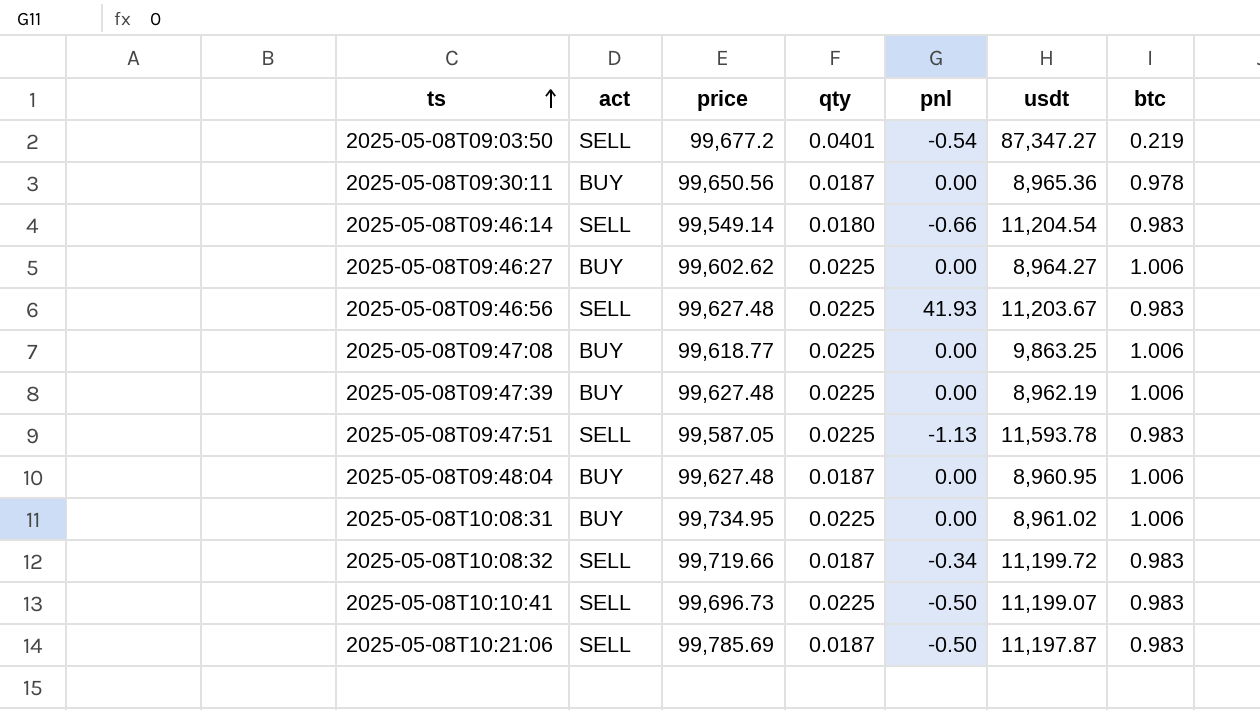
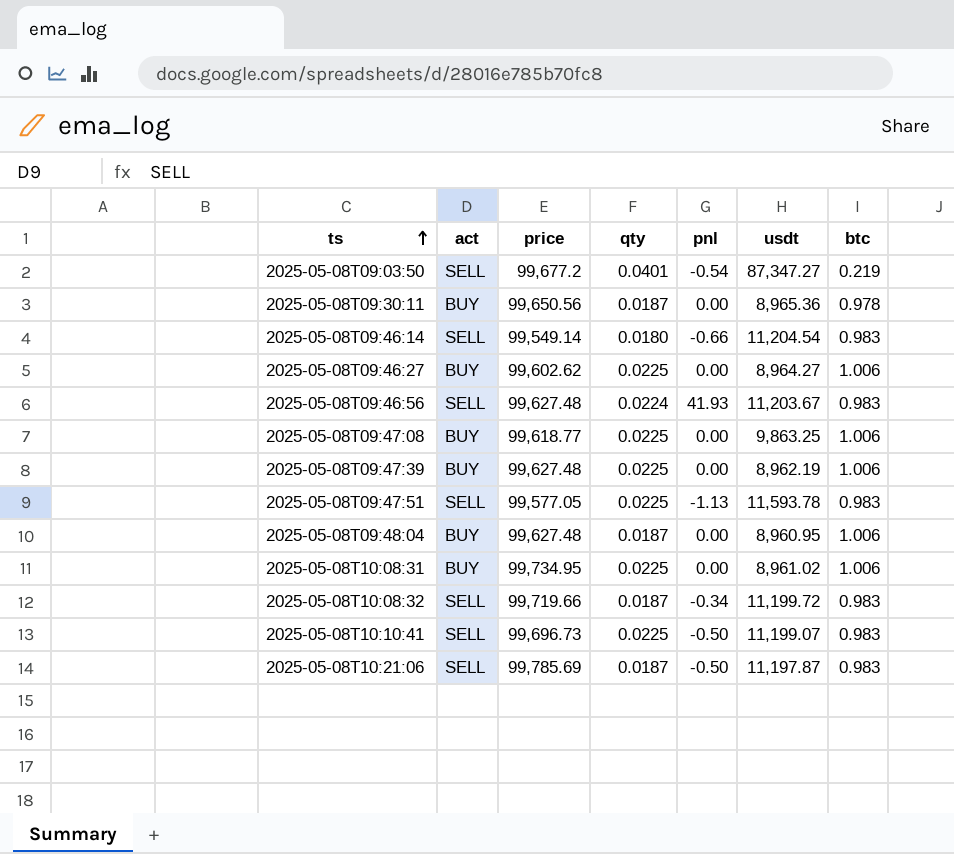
2025-05-08T09:46:56 | qty: 0.0225 -> 0.0224
2025-05-08T09:47:51 | price: 99,587.05 -> 99,577.05

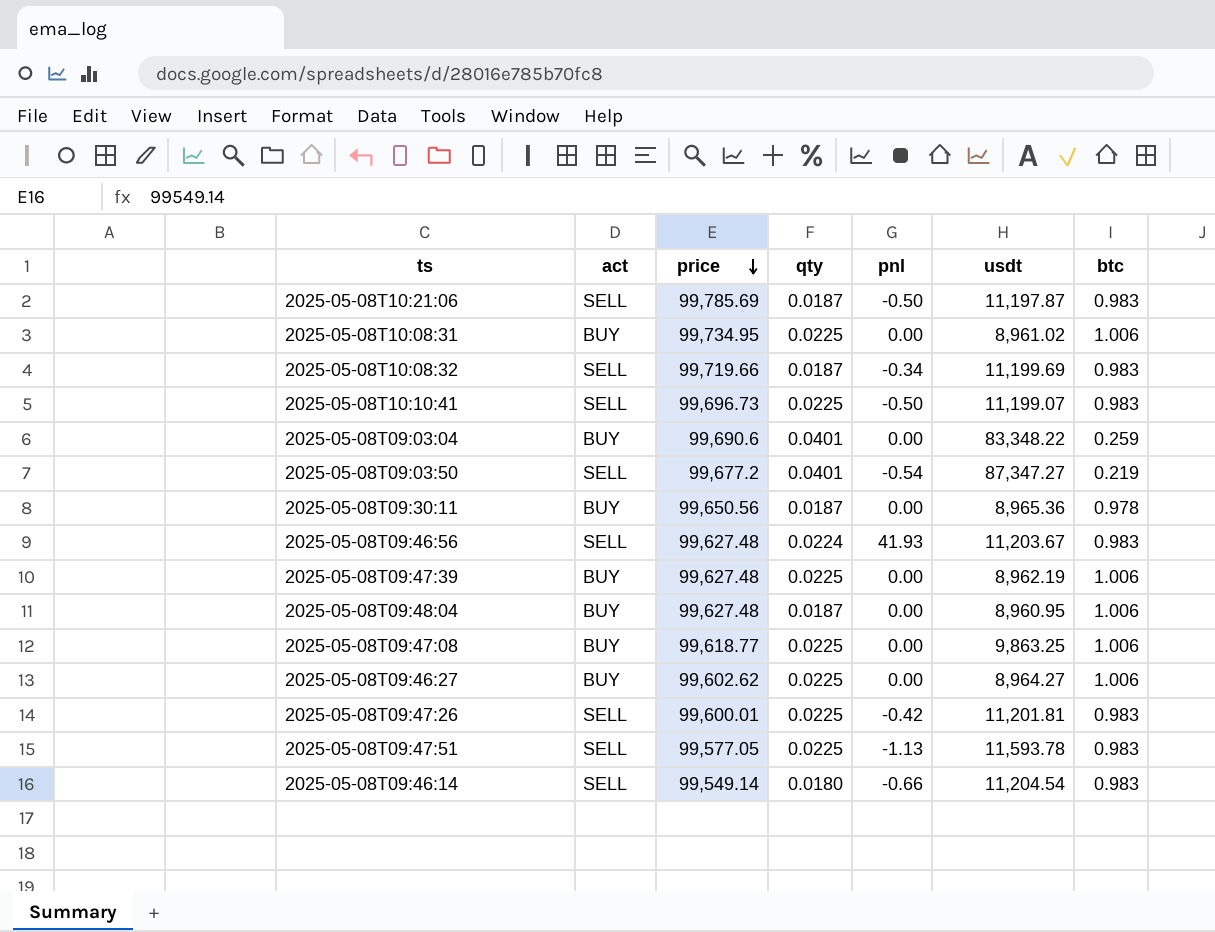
row order: ts ascending -> price descending
2025-05-08T10:08:32 | usdt: 11,199.72 -> 11,199.69
row 2025-05-08T09:03:04: none -> BUY | 99,690.6 | 0.0401 | 0.00 | 83,348.22 | 0.259
row 2025-05-08T09:47:26: none -> SELL | 99,600.01 | 0.0225 | -0.42 | 11,201.81 | 0.983

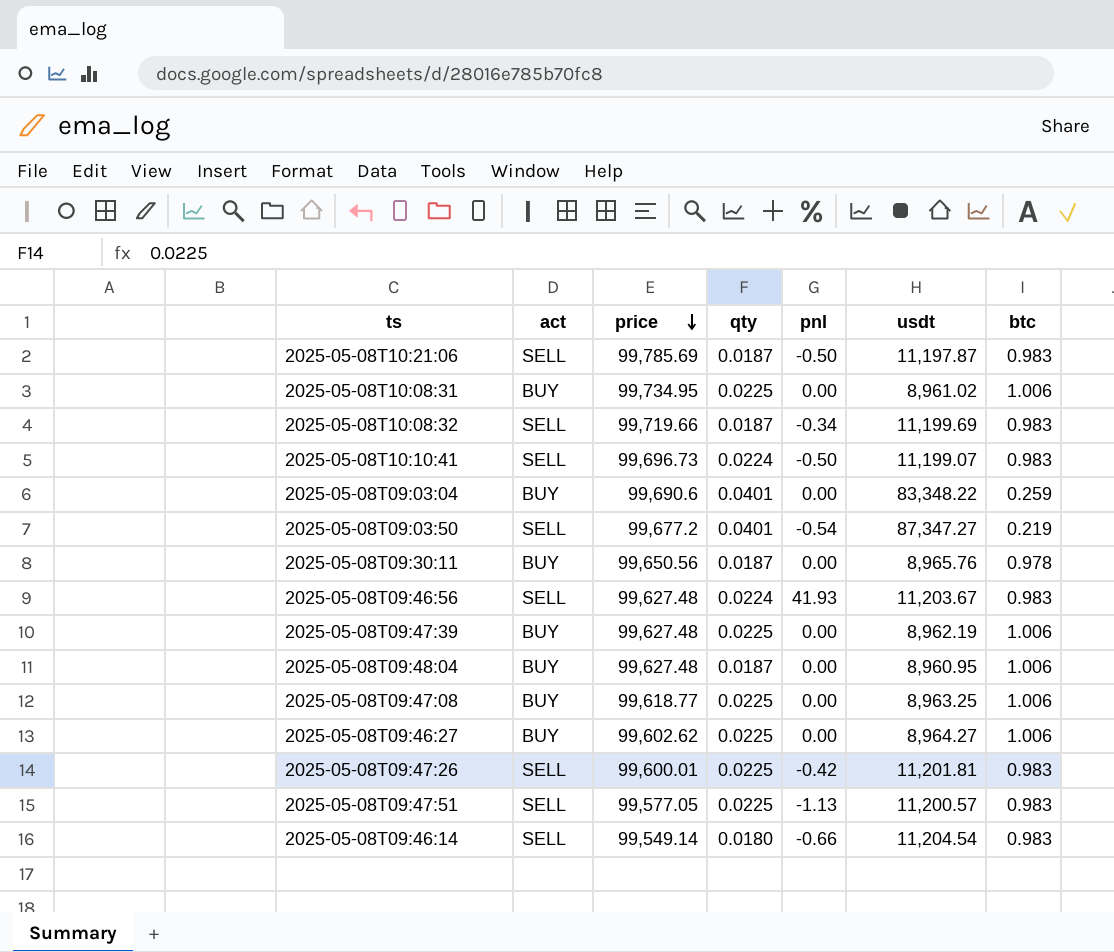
2025-05-08T10:10:41 | qty: 0.0225 -> 0.0224
2025-05-08T09:30:11 | usdt: 8,965.36 -> 8,965.76
2025-05-08T09:47:08 | usdt: 9,863.25 -> 8,963.25
2025-05-08T09:47:51 | usdt: 11,593.78 -> 11,200.57

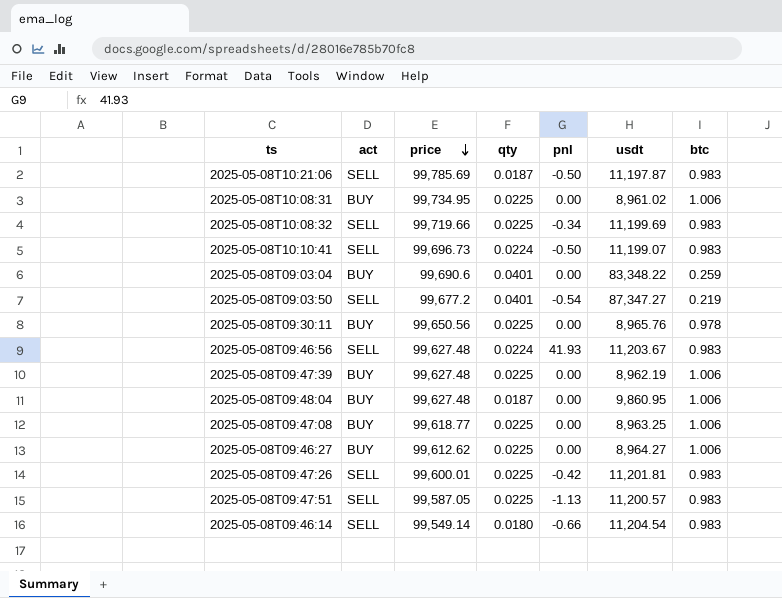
2025-05-08T10:08:32 | qty: 0.0187 -> 0.0225
2025-05-08T09:30:11 | qty: 0.0187 -> 0.0225
2025-05-08T09:48:04 | usdt: 8,960.95 -> 9,860.95
2025-05-08T09:46:27 | price: 99,602.62 -> 99,612.62
2025-05-08T09:47:51 | price: 99,577.05 -> 99,587.05

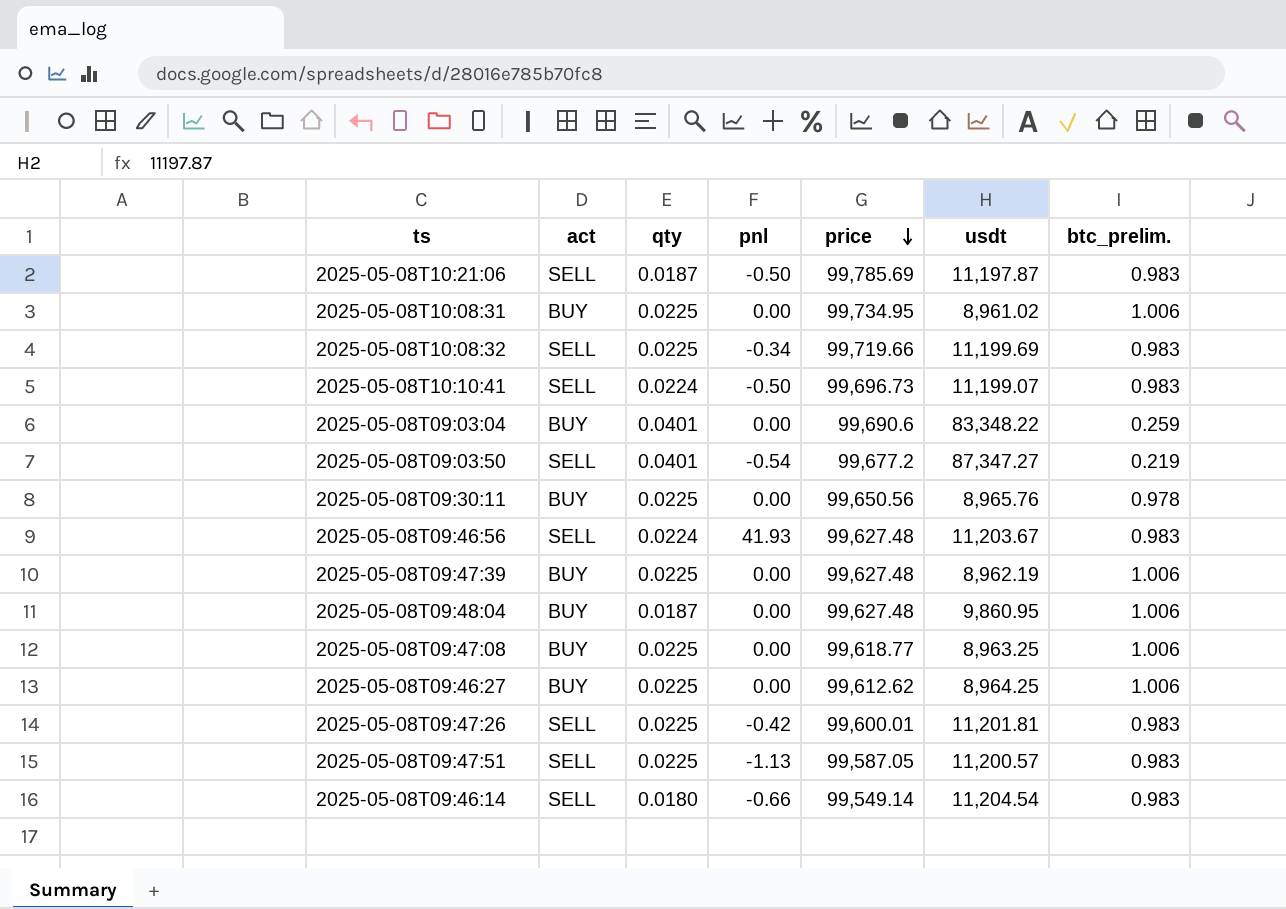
column price | position: 3 -> 5
column name: btc -> btc_prelim.
2025-05-08T09:46:27 | usdt: 8,964.27 -> 8,964.25

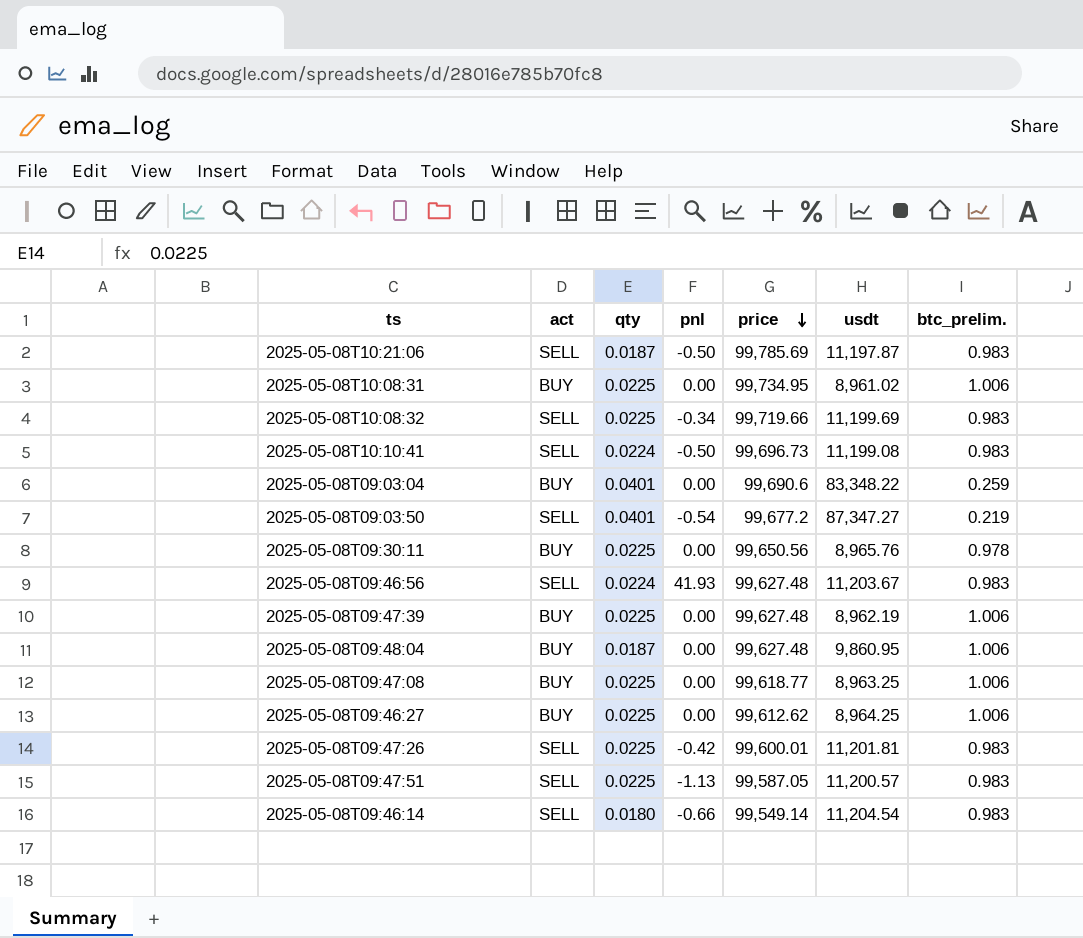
2025-05-08T10:10:41 | usdt: 11,199.07 -> 11,199.08

